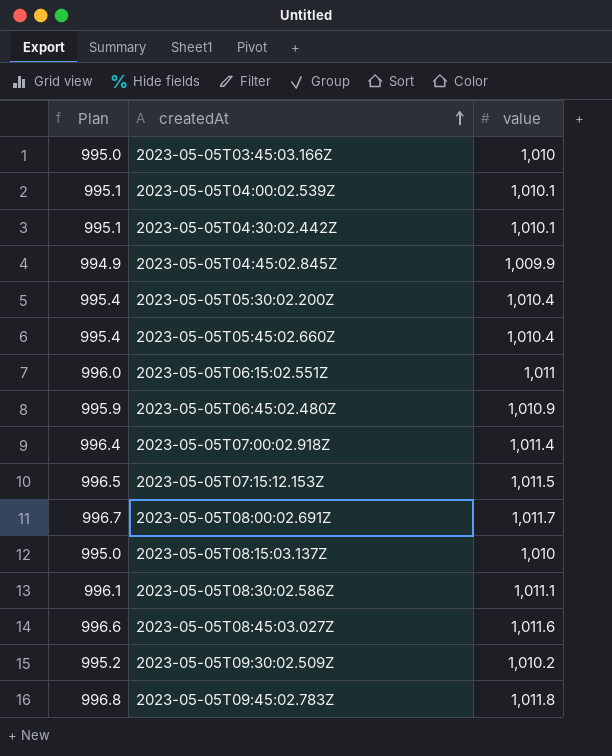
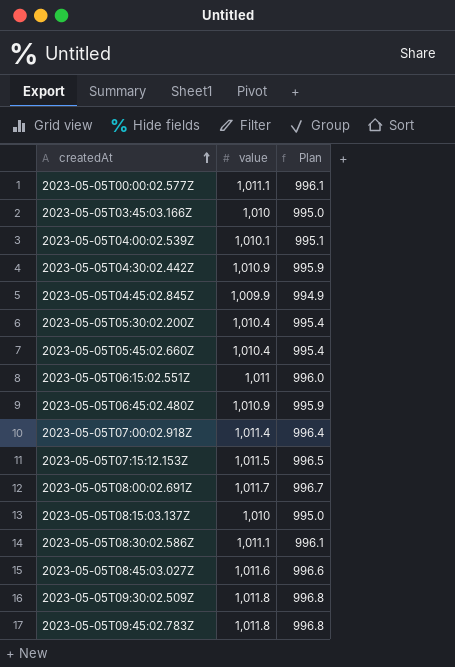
column Plan | position: 1 -> 3
row 2023-05-05T00:00:02.577Z: none -> 1,011.1 | 996.1
2023-05-05T04:30:02.442Z | value: 1,010.1 -> 1,010.9
2023-05-05T04:30:02.442Z | Plan: 995.1 -> 995.9
2023-05-05T09:30:02.509Z | value: 1,010.2 -> 1,011.8
2023-05-05T09:30:02.509Z | Plan: 995.2 -> 996.8

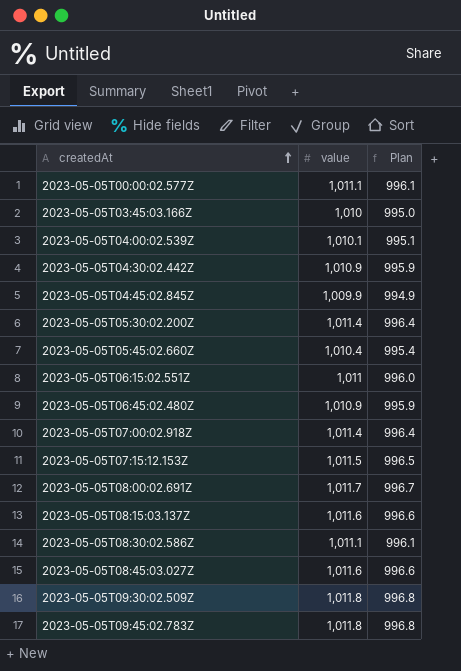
2023-05-05T05:30:02.200Z | value: 1,010.4 -> 1,011.4
2023-05-05T05:30:02.200Z | Plan: 995.4 -> 996.4
2023-05-05T08:15:03.137Z | value: 1,010 -> 1,011.6
2023-05-05T08:15:03.137Z | Plan: 995.0 -> 996.6

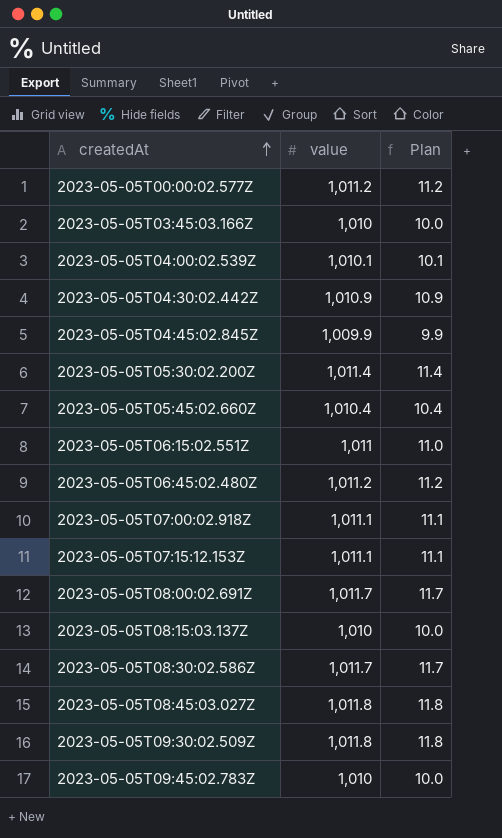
column Plan | formula: [value] - 15 -> [value] - 1000
2023-05-05T00:00:02.577Z | value: 1,011.1 -> 1,011.2
2023-05-05T06:45:02.480Z | value: 1,010.9 -> 1,011.2
2023-05-05T07:00:02.918Z | value: 1,011.4 -> 1,011.1
2023-05-05T07:15:12.153Z | value: 1,011.5 -> 1,011.1
2023-05-05T08:15:03.137Z | value: 1,011.6 -> 1,010
2023-05-05T08:30:02.586Z | value: 1,011.1 -> 1,011.7
2023-05-05T08:45:03.027Z | value: 1,011.6 -> 1,011.8
2023-05-05T09:45:02.783Z | value: 1,011.8 -> 1,010

